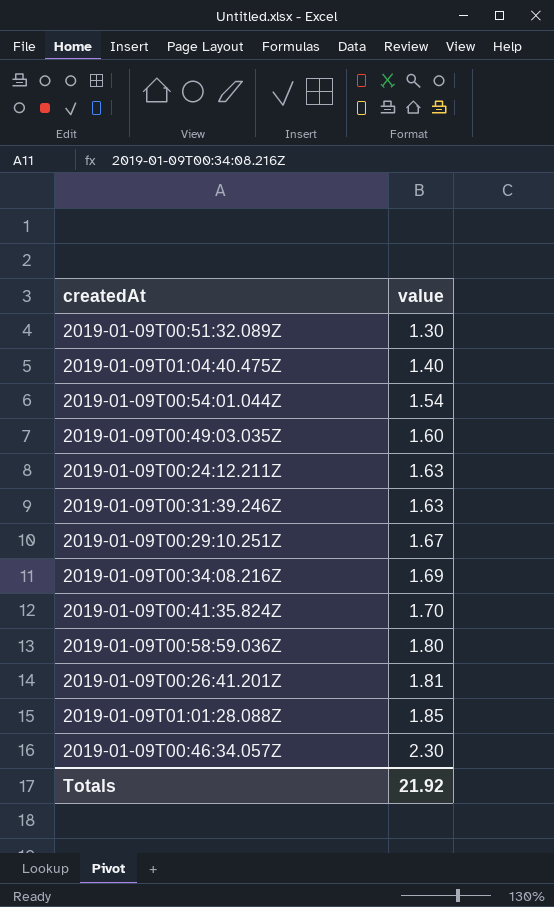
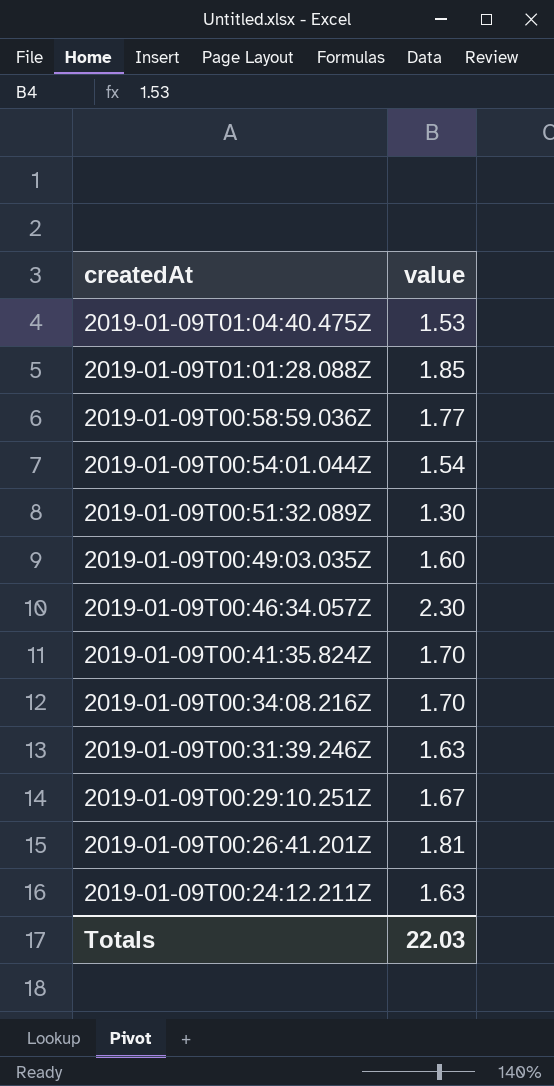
row order: value ascending -> createdAt descending
2019-01-09T01:04:40.475Z | value: 1.40 -> 1.53
2019-01-09T00:58:59.036Z | value: 1.80 -> 1.77
2019-01-09T00:34:08.216Z | value: 1.69 -> 1.70
Totals | value: 21.92 -> 22.03

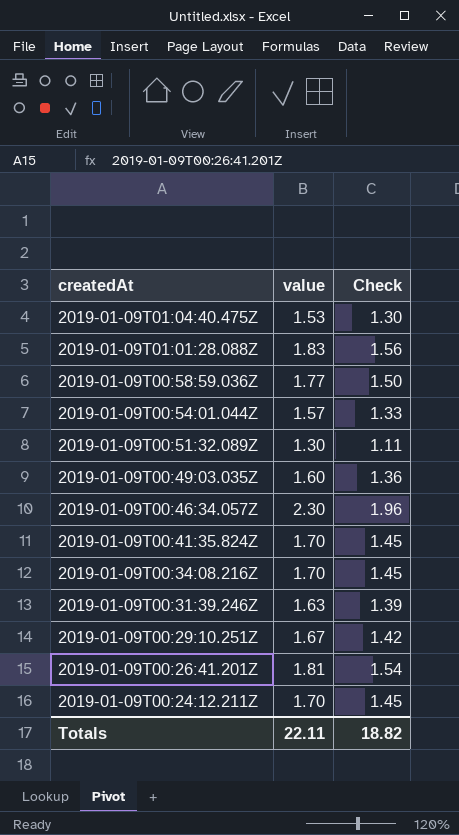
column Check | formula: none -> [value] * 0.85
2019-01-09T01:01:28.088Z | value: 1.85 -> 1.83
2019-01-09T00:54:01.044Z | value: 1.54 -> 1.57
2019-01-09T00:24:12.211Z | value: 1.63 -> 1.70
Totals | value: 22.03 -> 22.11

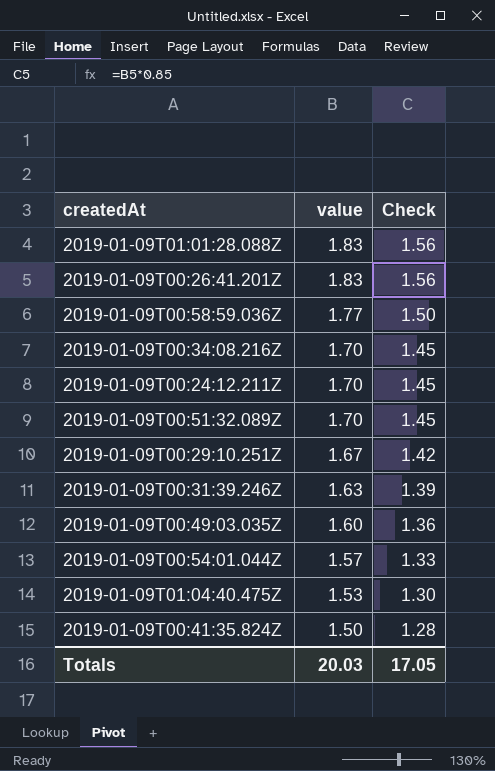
row order: createdAt descending -> value descending
row 2019-01-09T00:46:34.057Z: 2.30 | 1.96 -> none
2019-01-09T00:26:41.201Z | value: 1.81 -> 1.83
2019-01-09T00:26:41.201Z | Check: 1.54 -> 1.56
2019-01-09T00:51:32.089Z | value: 1.30 -> 1.70
2019-01-09T00:51:32.089Z | Check: 1.11 -> 1.45
2019-01-09T00:41:35.824Z | value: 1.70 -> 1.50
2019-01-09T00:41:35.824Z | Check: 1.45 -> 1.28
Totals | value: 22.11 -> 20.03
Totals | Check: 18.82 -> 17.05

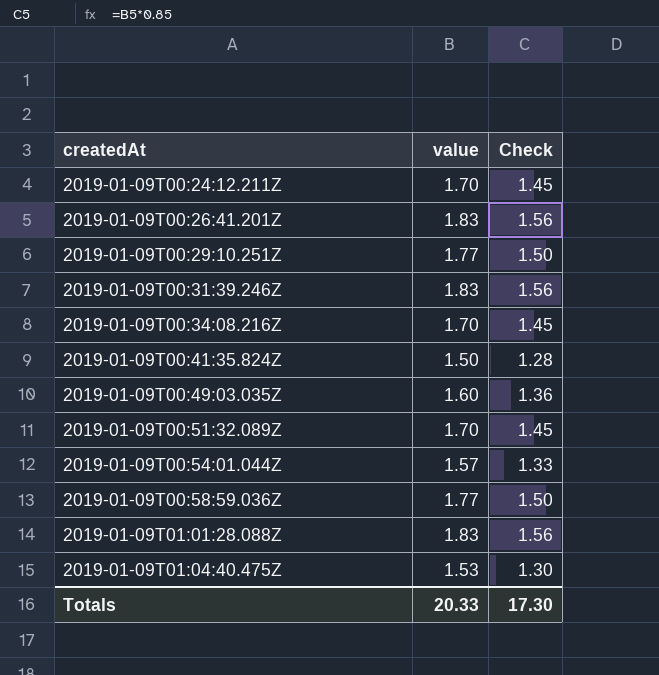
row order: value descending -> createdAt ascending
2019-01-09T00:29:10.251Z | value: 1.67 -> 1.77
2019-01-09T00:29:10.251Z | Check: 1.42 -> 1.50
2019-01-09T00:31:39.246Z | value: 1.63 -> 1.83
2019-01-09T00:31:39.246Z | Check: 1.39 -> 1.56
Totals | value: 20.03 -> 20.33
Totals | Check: 17.05 -> 17.30

